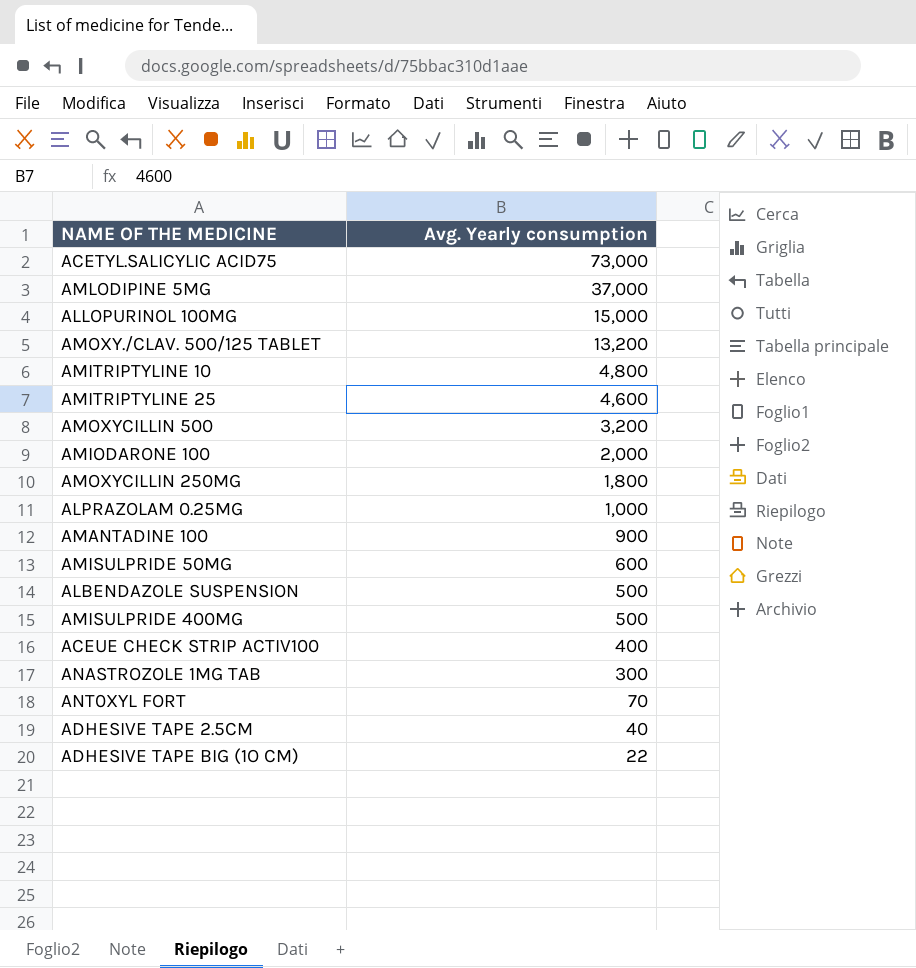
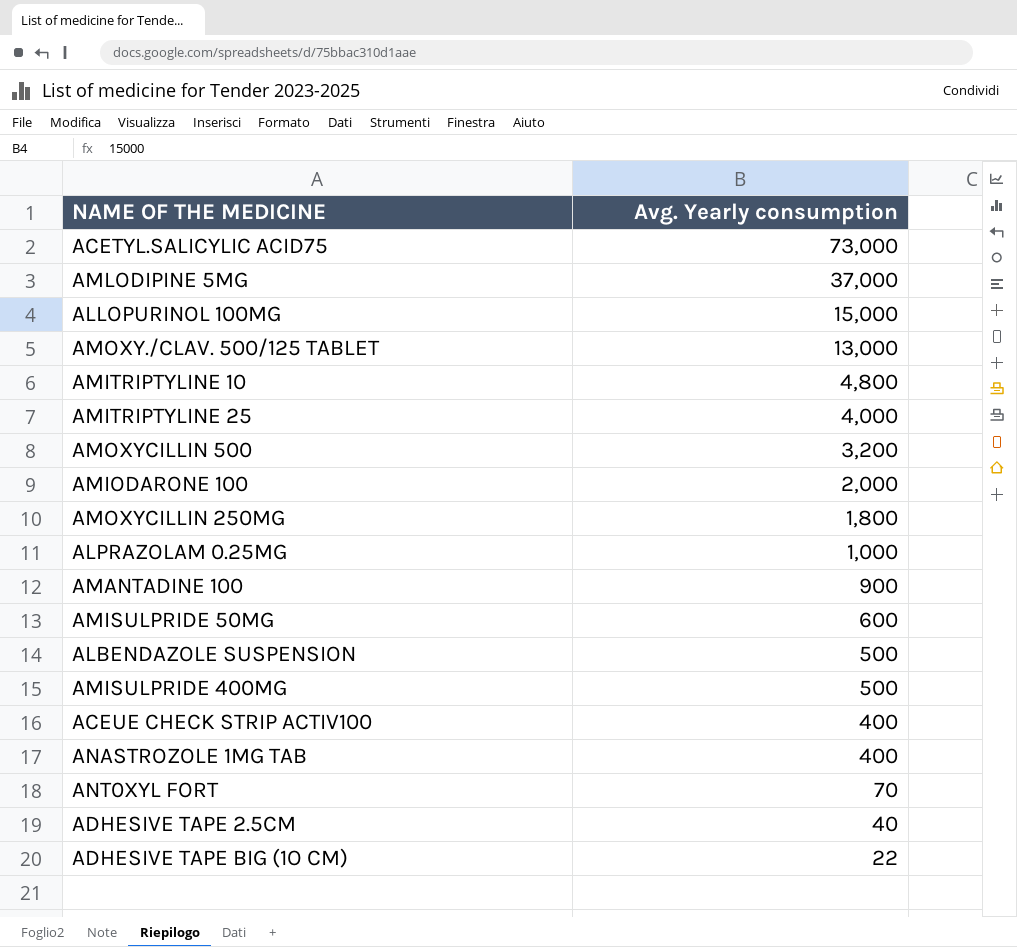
AMOXY./CLAV. 500/125 TABLET | Avg. Yearly consumption: 13,200 -> 13,000
AMITRIPTYLINE 25 | Avg. Yearly consumption: 4,600 -> 4,000
ANASTROZOLE 1MG TAB | Avg. Yearly consumption: 300 -> 400

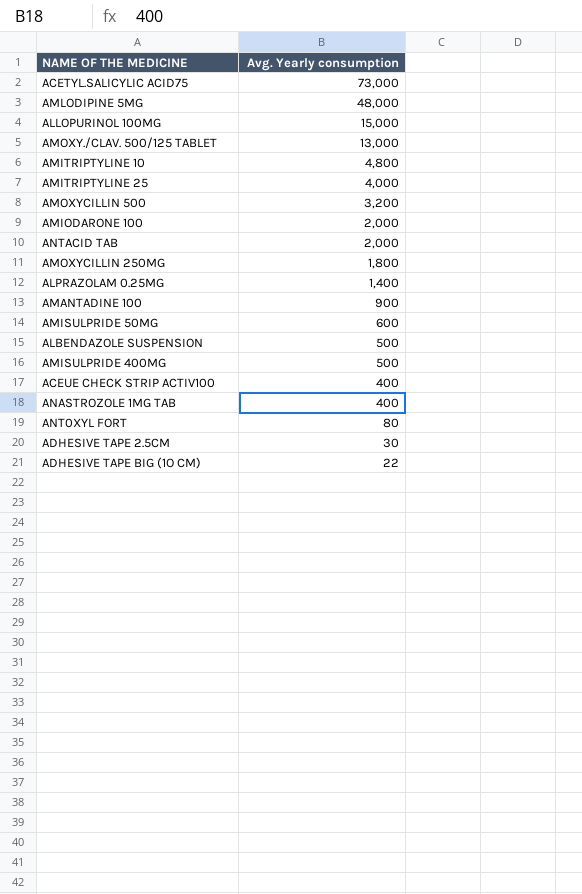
AMLODIPINE 5MG | Avg. Yearly consumption: 37,000 -> 48,000
row ANTACID TAB: none -> 2,000
ALPRAZOLAM 0.25MG | Avg. Yearly consumption: 1,000 -> 1,400
ANT0XYL FORT | Avg. Yearly consumption: 70 -> 80
ADHESIVE TAPE 2.5CM | Avg. Yearly consumption: 40 -> 30

